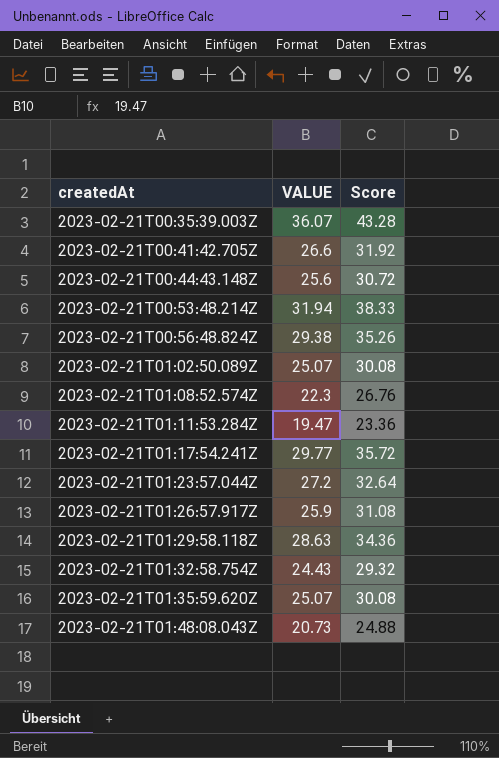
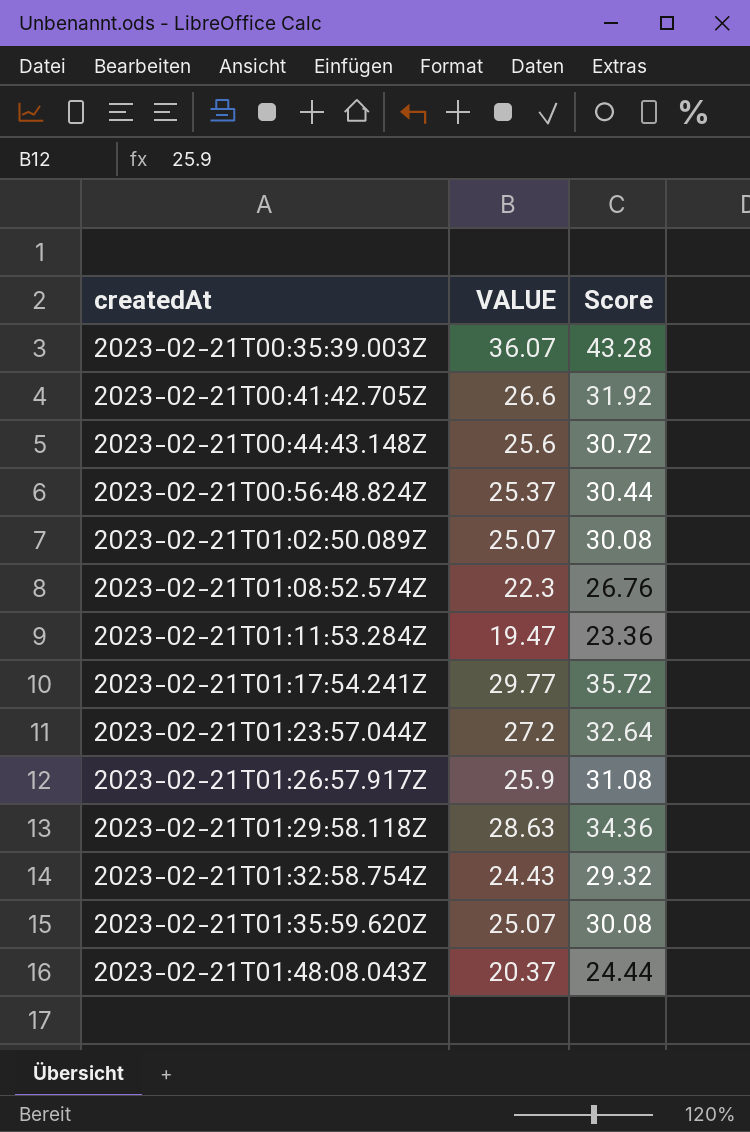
row 2023-02-21T00:53:48.214Z: 31.94 | 38.33 -> none
2023-02-21T00:56:48.824Z | VALUE: 29.38 -> 25.37
2023-02-21T00:56:48.824Z | Score: 35.26 -> 30.44
2023-02-21T01:48:08.043Z | VALUE: 20.73 -> 20.37
2023-02-21T01:48:08.043Z | Score: 24.88 -> 24.44

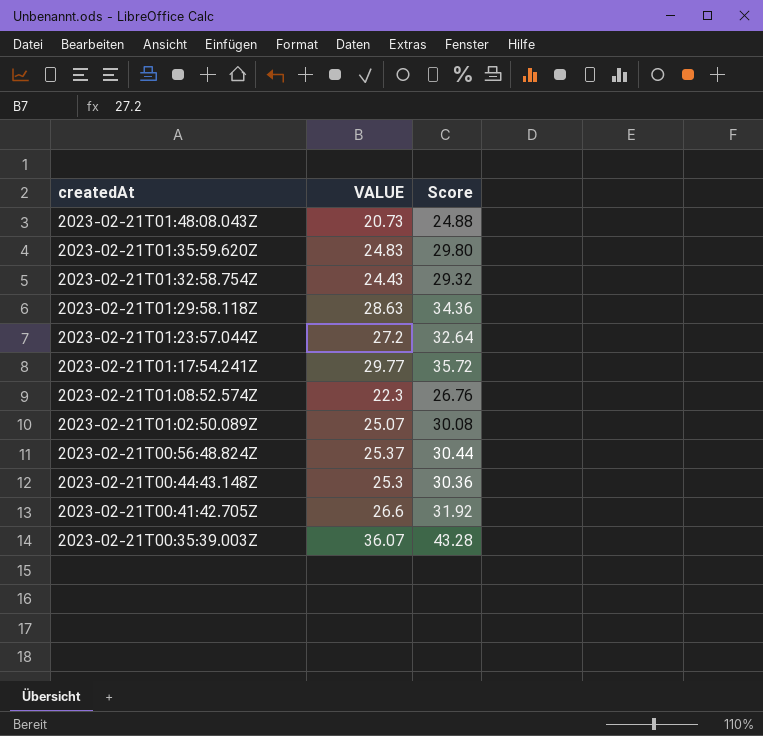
row order: createdAt ascending -> createdAt descending
row 2023-02-21T01:11:53.284Z: 19.47 | 23.36 -> none
row 2023-02-21T01:26:57.917Z: 25.9 | 31.08 -> none
2023-02-21T01:48:08.043Z | VALUE: 20.37 -> 20.73
2023-02-21T01:48:08.043Z | Score: 24.44 -> 24.88
2023-02-21T01:35:59.620Z | VALUE: 25.07 -> 24.83
2023-02-21T01:35:59.620Z | Score: 30.08 -> 29.80
2023-02-21T00:44:43.148Z | VALUE: 25.6 -> 25.3
2023-02-21T00:44:43.148Z | Score: 30.72 -> 30.36

